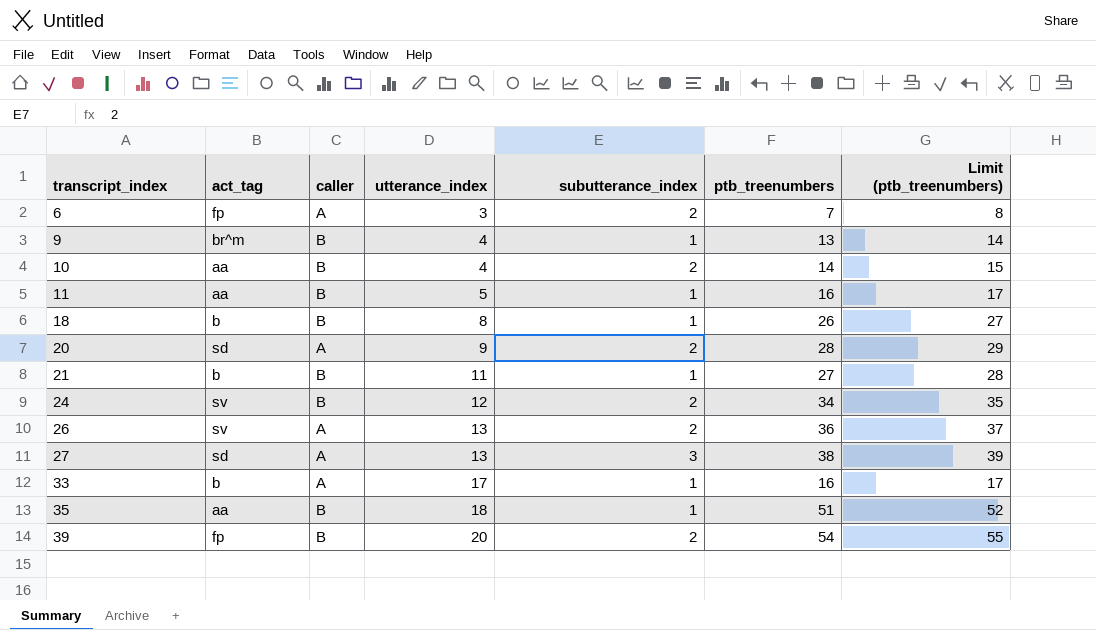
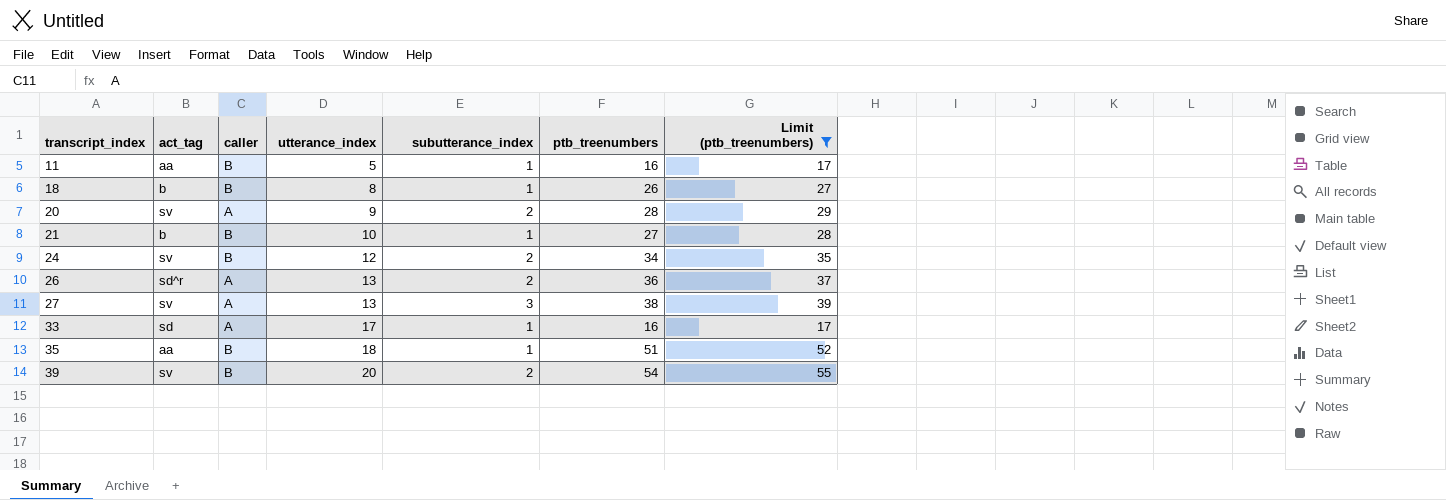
filter: none -> Limit (ptb_treenumbers) >= 17
20 | act_tag: sd -> sv
21 | utterance_index: 11 -> 10
26 | act_tag: sv -> sd^r
27 | act_tag: sd -> sv
33 | act_tag: b -> sd
39 | act_tag: fp -> sv

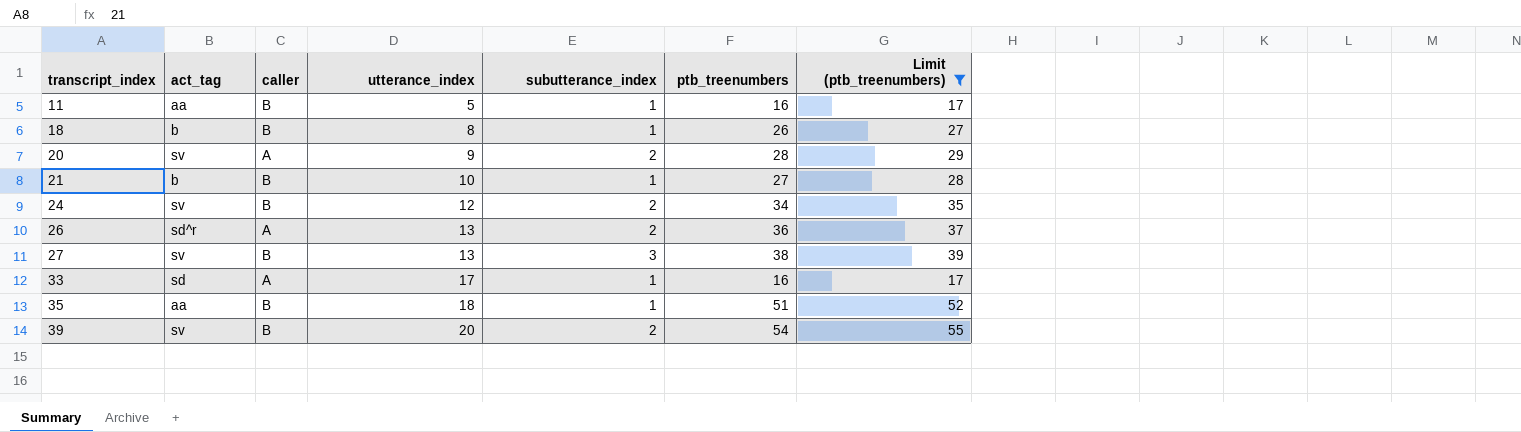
27 | caller: A -> B

